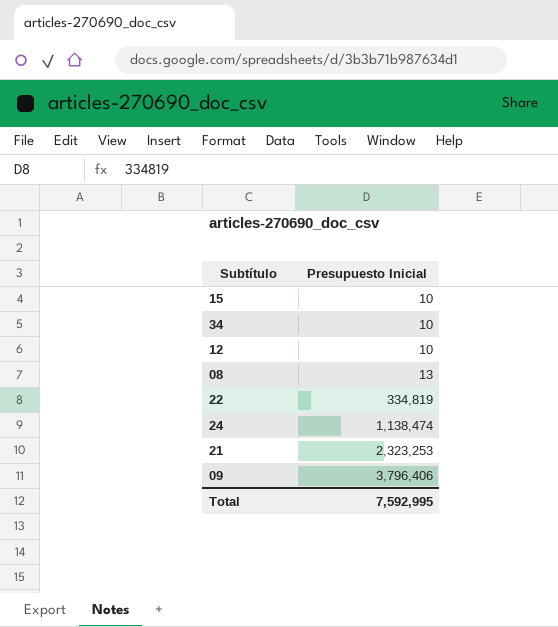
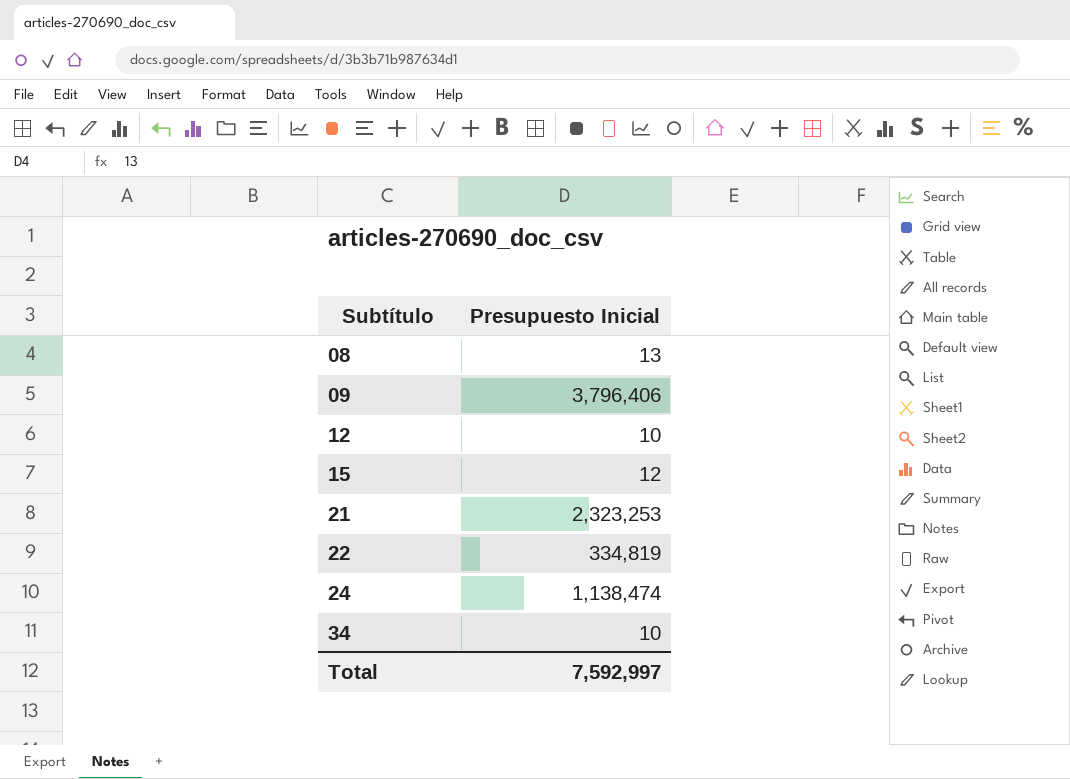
row order: Presupuesto Inicial ascending -> Subtítulo ascending
15 | Presupuesto Inicial: 10 -> 12
Total | Presupuesto Inicial: 7,592,995 -> 7,592,997

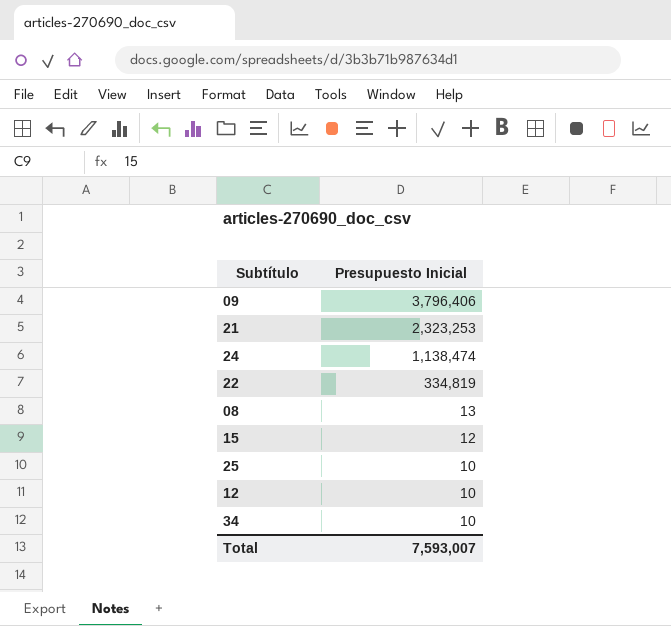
row order: Subtítulo ascending -> Presupuesto Inicial descending
row 25: none -> 10
Total | Presupuesto Inicial: 7,592,997 -> 7,593,007

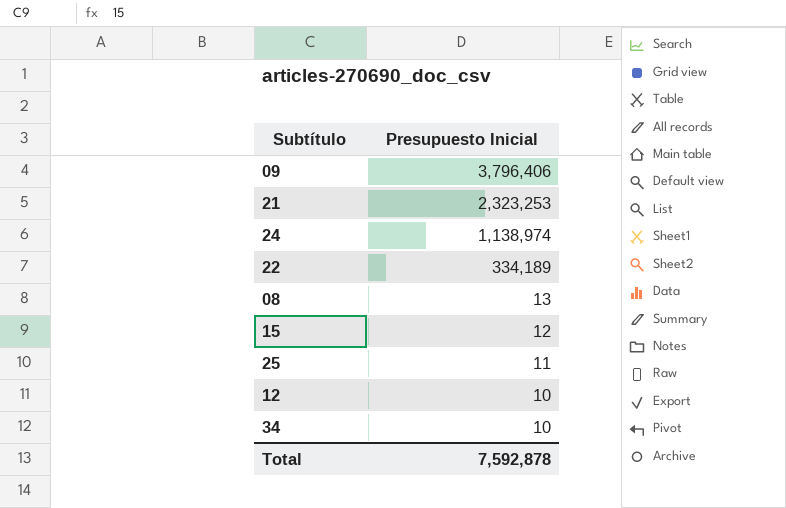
24 | Presupuesto Inicial: 1,138,474 -> 1,138,974
22 | Presupuesto Inicial: 334,819 -> 334,189
25 | Presupuesto Inicial: 10 -> 11
Total | Presupuesto Inicial: 7,593,007 -> 7,592,878

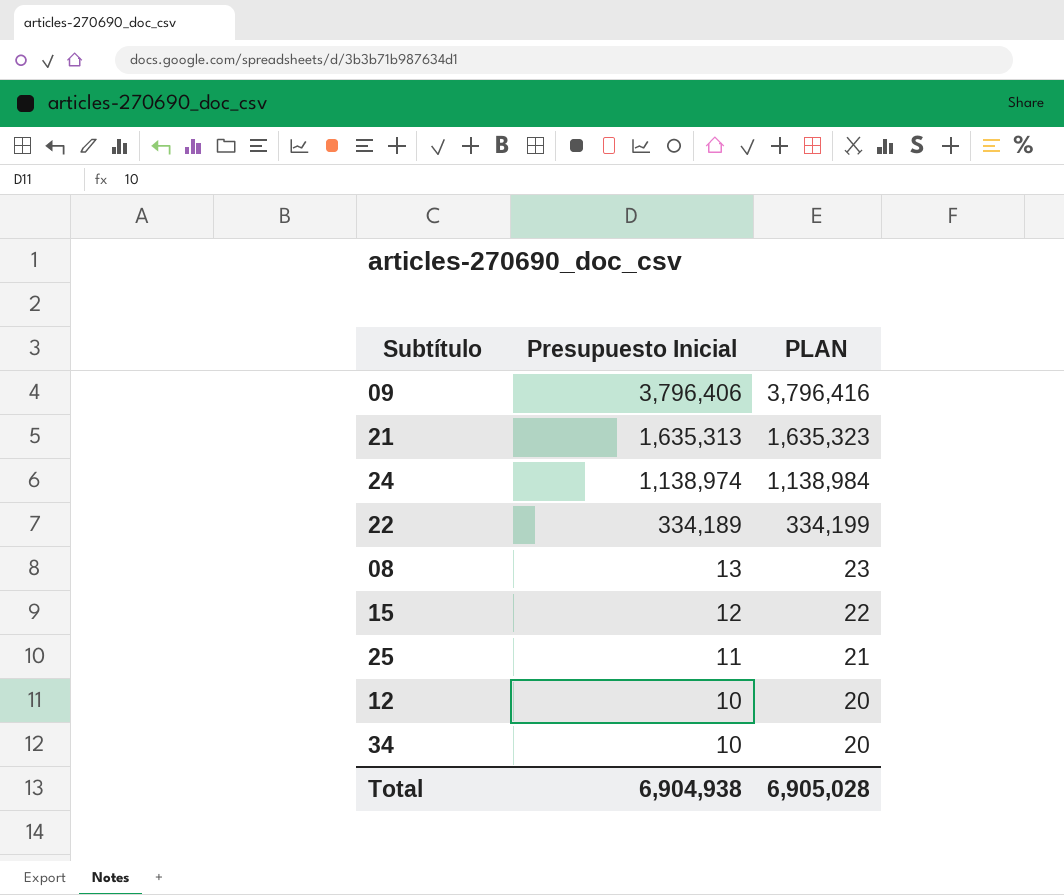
column PLAN | formula: none -> [Presupuesto Inicial] + 10
21 | Presupuesto Inicial: 2,323,253 -> 1,635,313
Total | Presupuesto Inicial: 7,592,878 -> 6,904,938

